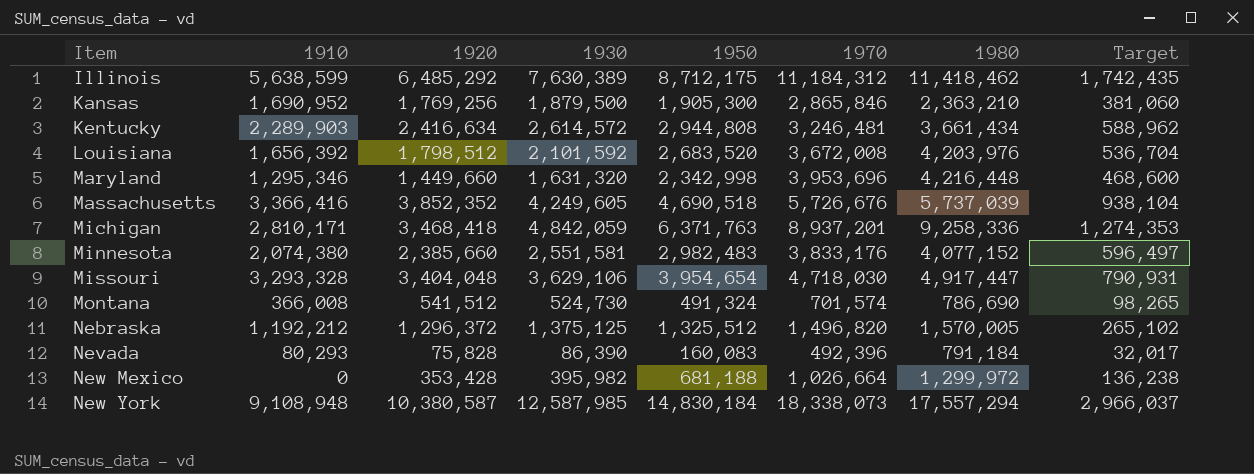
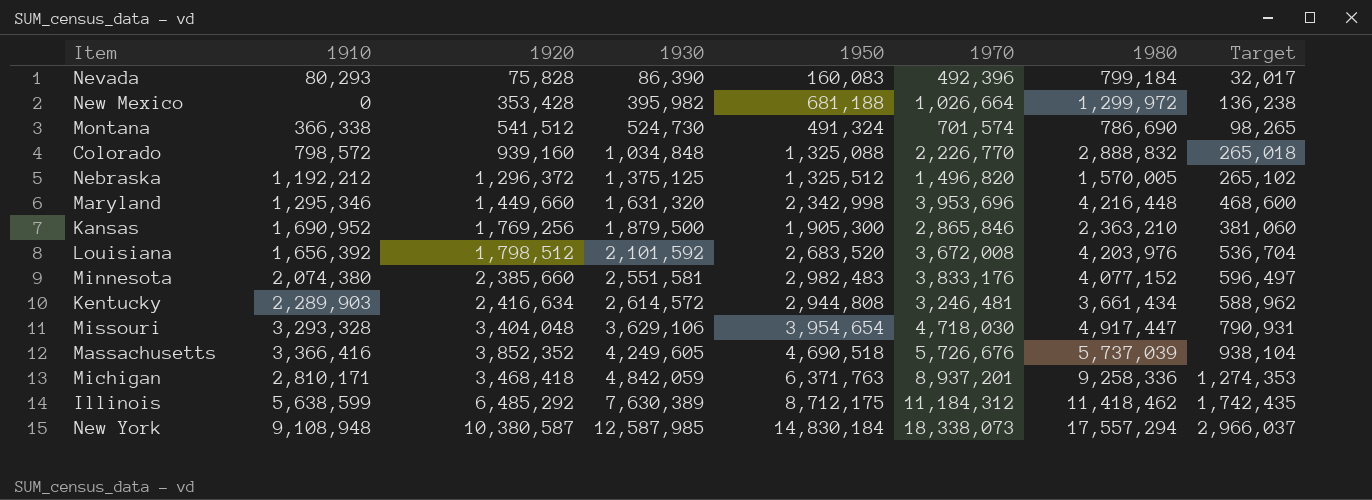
row order: Item ascending -> 1930 ascending
Nevada | 1980: 791,184 -> 799,184
Montana | 1910: 366,008 -> 366,338
row Colorado: none -> 798,572 | 939,160 | 1,034,848 | 1,325,088 | 2,226,770 | 2,888,832 | 265,018

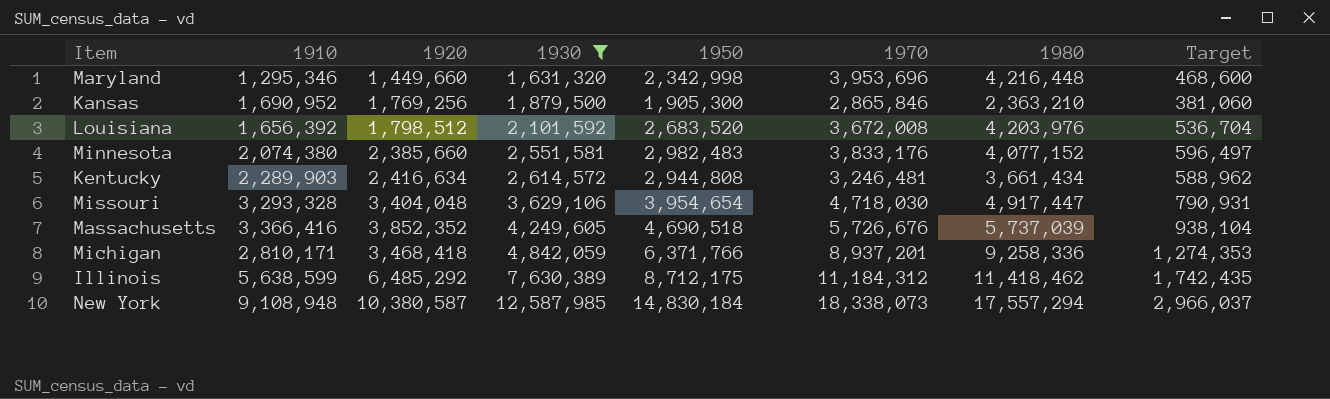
filter: none -> 1930 >= 1,631,320
Michigan | 1950: 6,371,763 -> 6,371,766

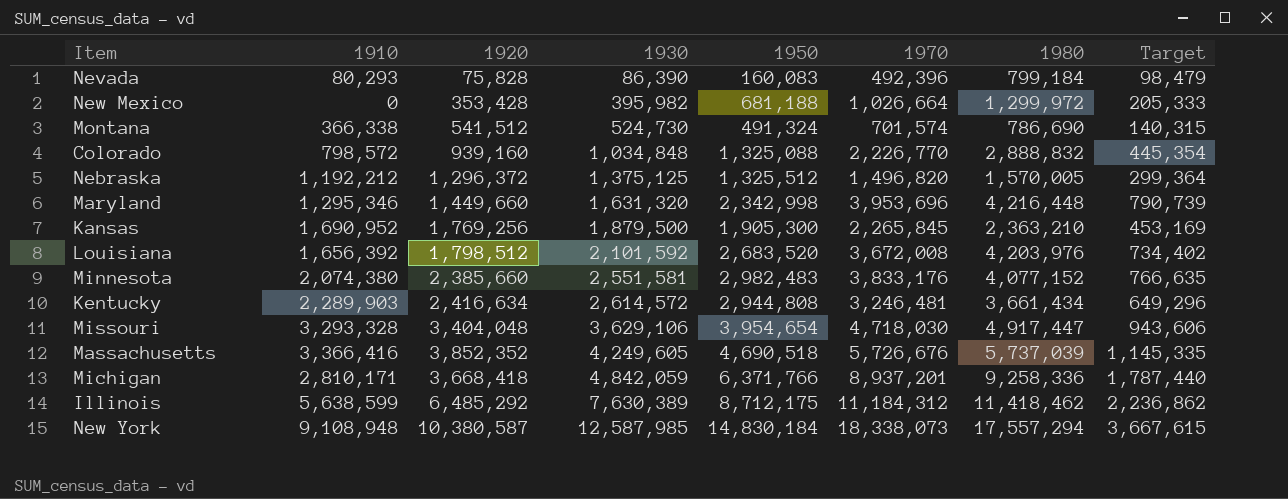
filter: 1930 >= 1,631,320 -> none
column Target | formula: [1950] * 0.2 -> [1970] * 0.2
Kansas | 1970: 2,865,846 -> 2,265,845
Michigan | 1920: 3,468,418 -> 3,668,418

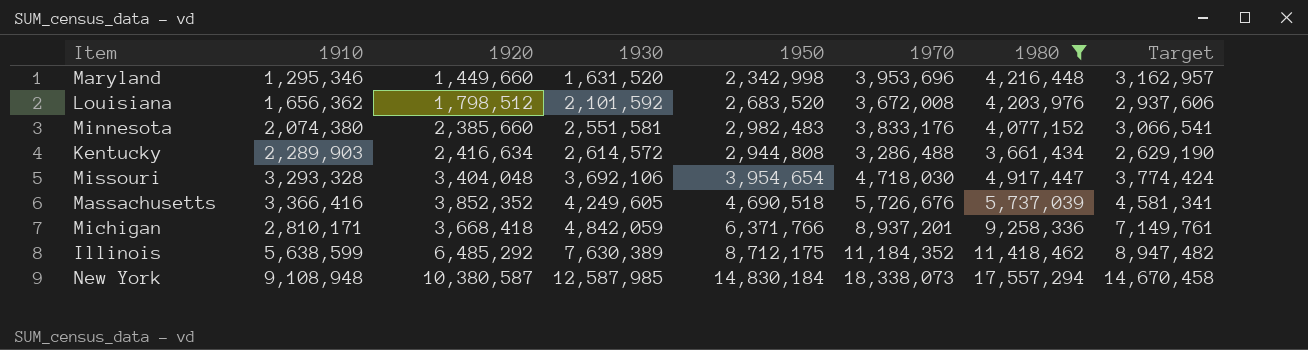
filter: none -> 1980 >= 3,661,434
column Target | formula: [1970] * 0.2 -> [1970] * 0.8
Maryland | 1930: 1,631,320 -> 1,631,520
Louisiana | 1910: 1,656,392 -> 1,656,362
Kentucky | 1970: 3,246,481 -> 3,286,488
Missouri | 1930: 3,629,106 -> 3,692,106
Illinois | 1970: 11,184,312 -> 11,184,352

